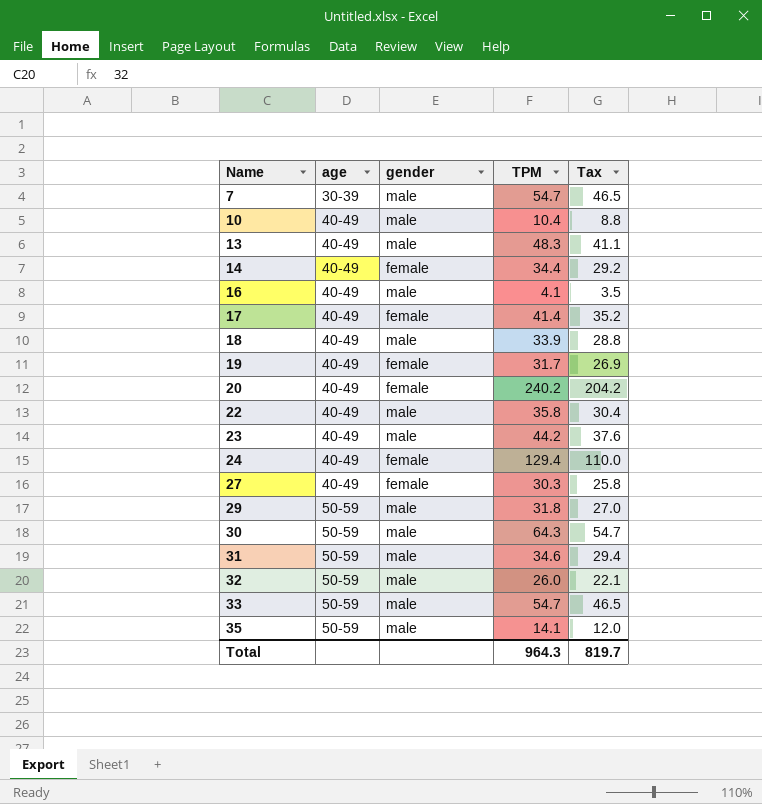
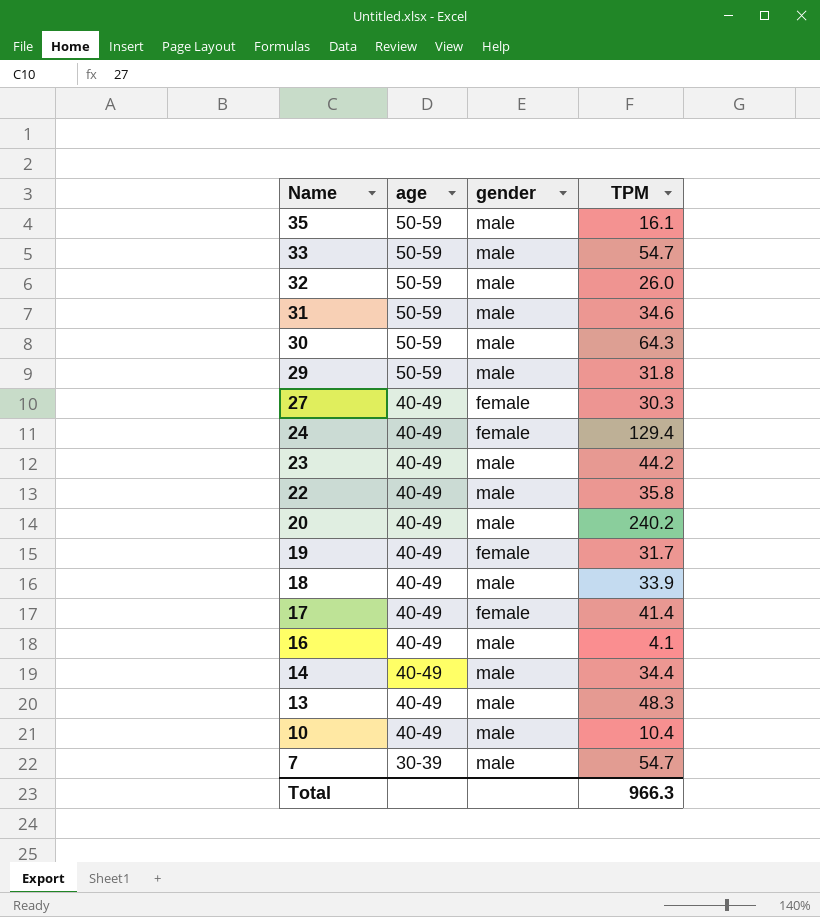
row order: Name ascending -> Name descending
column Tax | formula: [TPM] * 0.85 -> none
35 | TPM: 14.1 -> 16.1
20 | gender: female -> male
14 | gender: female -> male
Total | TPM: 964.3 -> 966.3

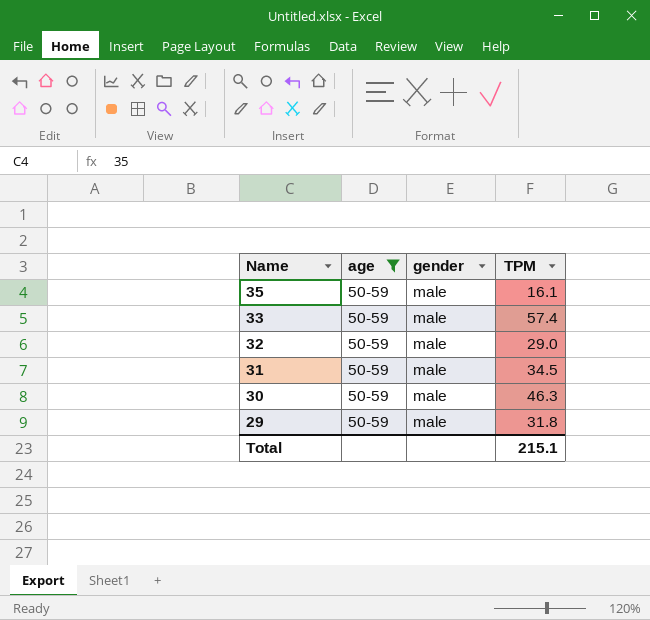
filter: none -> age = 50-59
33 | TPM: 54.7 -> 57.4
32 | TPM: 26.0 -> 29.0
31 | TPM: 34.6 -> 34.5
30 | TPM: 64.3 -> 46.3
Total | TPM: 966.3 -> 215.1

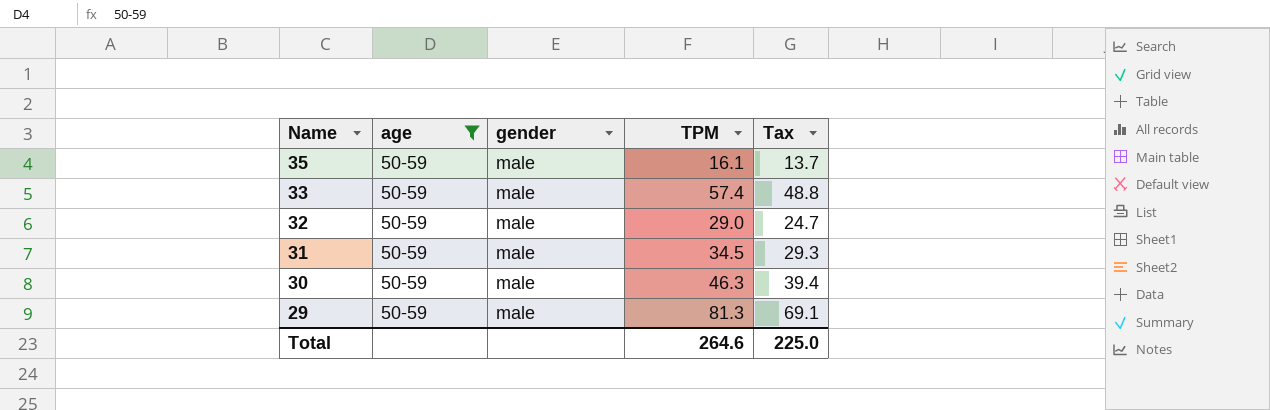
column Tax | formula: none -> [TPM] * 0.85
29 | TPM: 31.8 -> 81.3
Total | TPM: 215.1 -> 264.6

